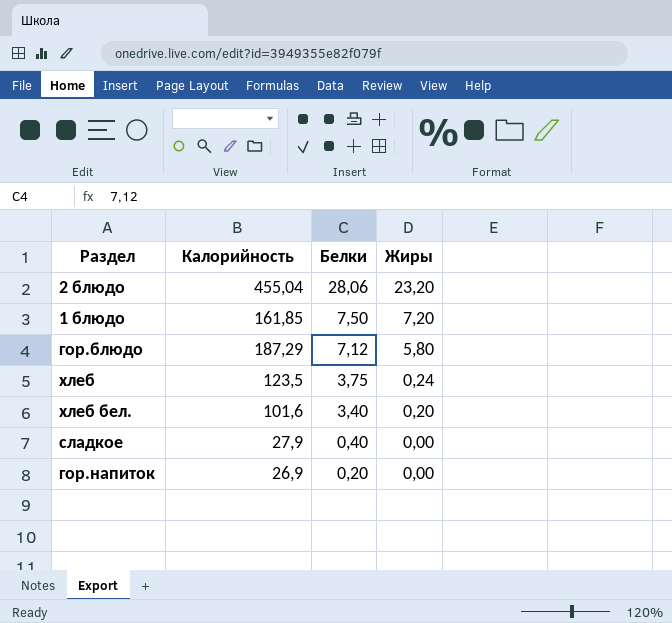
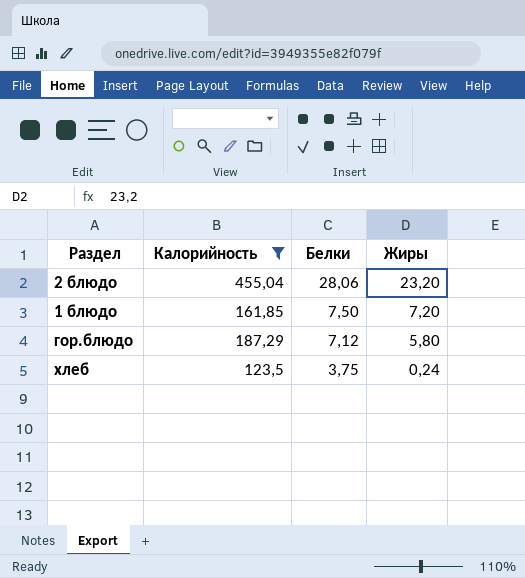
filter: none -> Калорийность >= 123,5

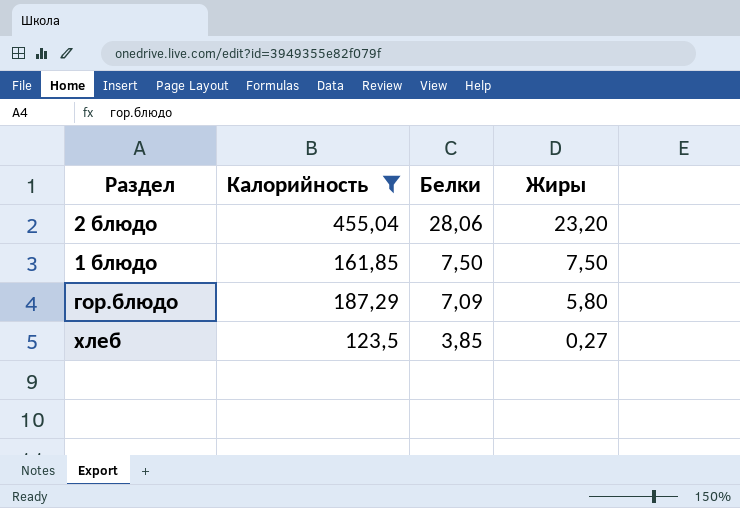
1 блюдо | Жиры: 7,20 -> 7,50
гор.блюдо | Белки: 7,12 -> 7,09
хлеб | Белки: 3,75 -> 3,85
хлеб | Жиры: 0,24 -> 0,27

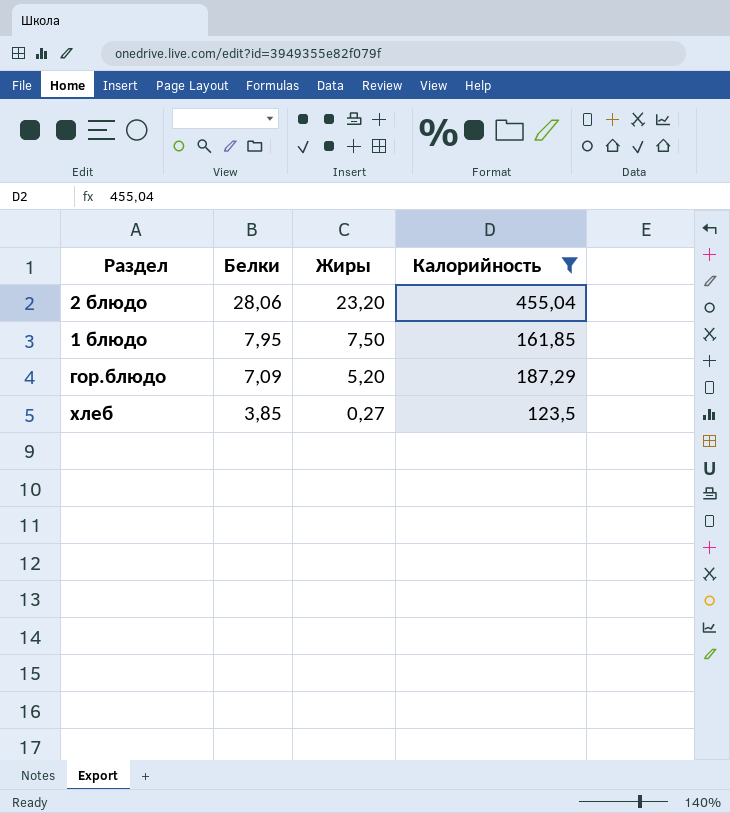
column Калорийность | position: 2 -> 4
1 блюдо | Белки: 7,50 -> 7,95
гор.блюдо | Жиры: 5,80 -> 5,20

